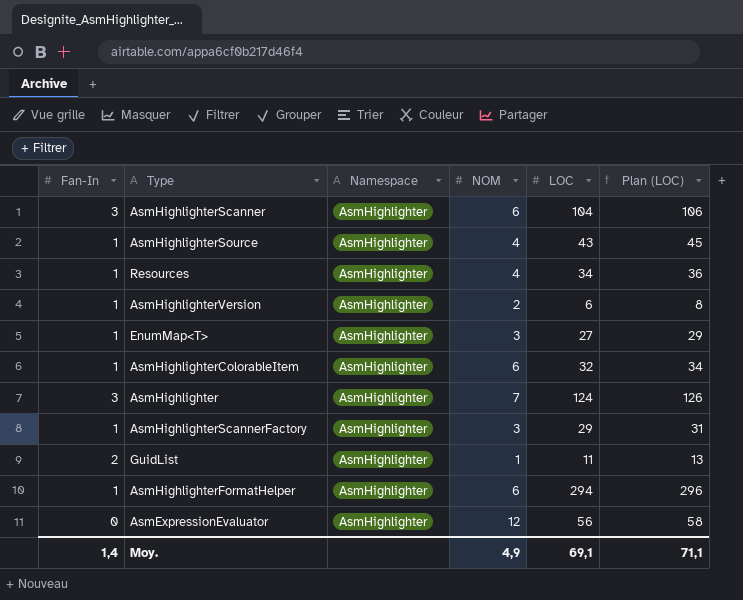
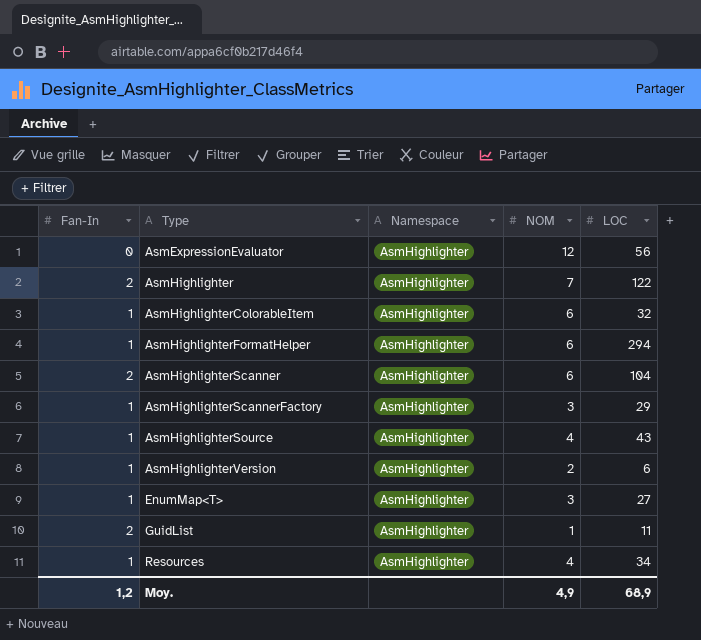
row order: none -> Type ascending
column Plan (LOC) | formula: [LOC] + 2 -> none
AsmHighlighter | Fan-In: 3 -> 2
AsmHighlighter | LOC: 124 -> 122
AsmHighlighterScanner | Fan-In: 3 -> 2
Moy. | Fan-In: 1,4 -> 1,2
Moy. | LOC: 69,1 -> 68,9

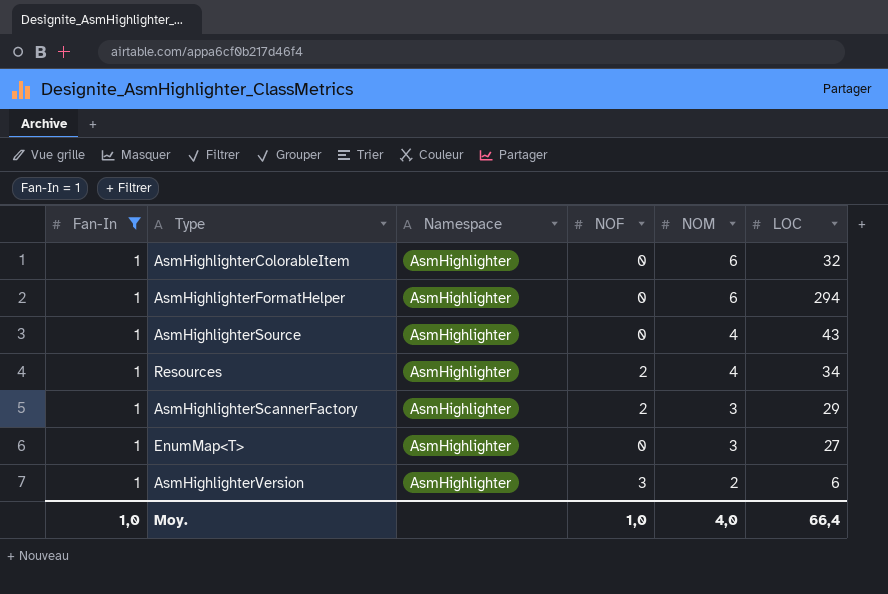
filter: none -> Fan-In = 1
row order: Type ascending -> NOM descending
column NOF | position: none -> 4
Moy. | Fan-In: 1,2 -> 1,0
Moy. | NOM: 4,9 -> 4,0
Moy. | LOC: 68,9 -> 66,4

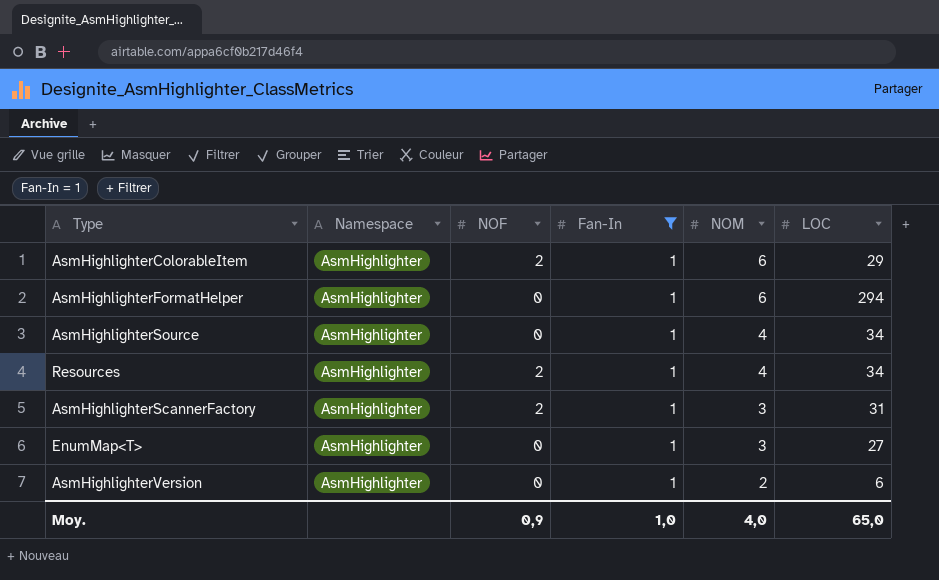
column Fan-In | position: 1 -> 4
AsmHighlighterColorableItem | NOF: 0 -> 2
AsmHighlighterColorableItem | LOC: 32 -> 29
AsmHighlighterSource | LOC: 43 -> 34
AsmHighlighterScannerFactory | LOC: 29 -> 31
AsmHighlighterVersion | NOF: 3 -> 0
Moy. | NOF: 1,0 -> 0,9
Moy. | LOC: 66,4 -> 65,0

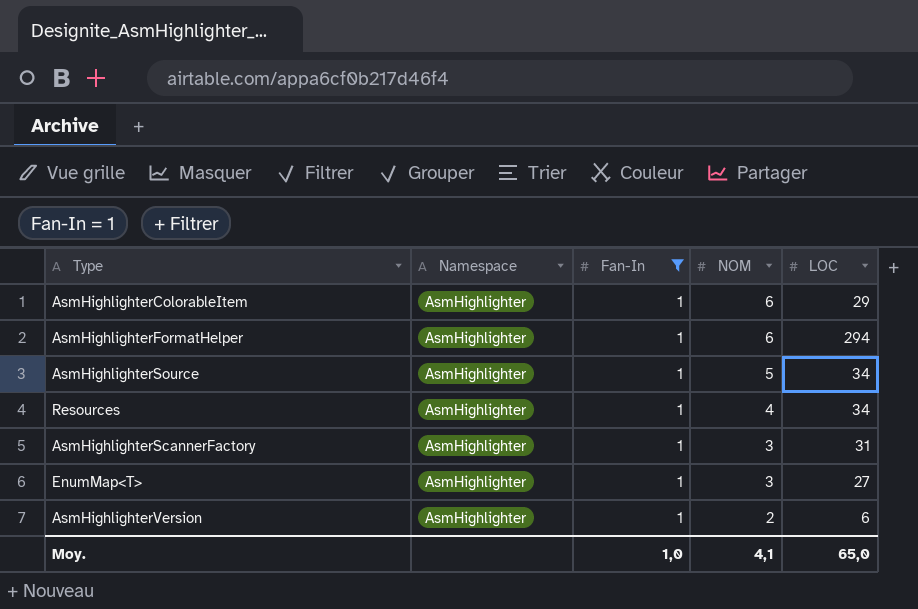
column NOF | position: 3 -> none
AsmHighlighterSource | NOM: 4 -> 5
Moy. | NOM: 4,0 -> 4,1

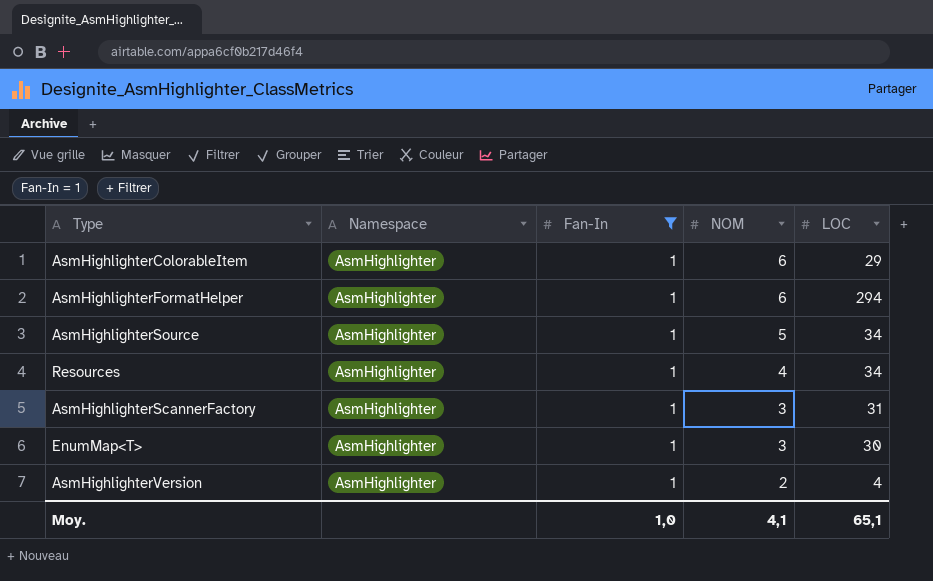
EnumMap<T> | LOC: 27 -> 30
AsmHighlighterVersion | LOC: 6 -> 4
Moy. | LOC: 65,0 -> 65,1

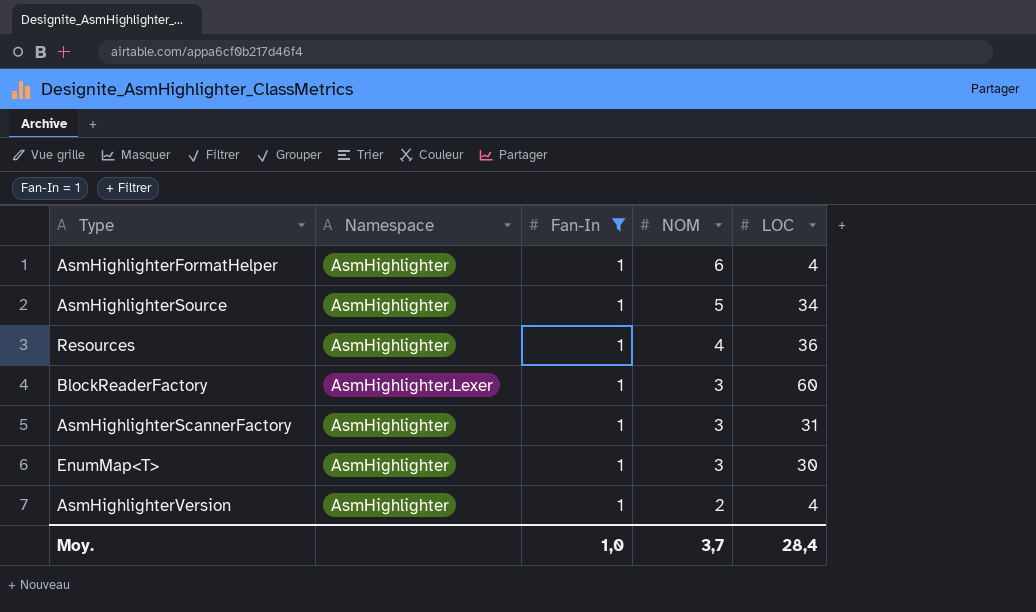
row AsmHighlighterColorableItem: AsmHighlighter | 1 | 6 | 29 -> none
AsmHighlighterFormatHelper | LOC: 294 -> 4
Resources | LOC: 34 -> 36
row BlockReaderFactory: none -> AsmHighlighter.Lexer | 1 | 3 | 60
Moy. | NOM: 4,1 -> 3,7
Moy. | LOC: 65,1 -> 28,4

